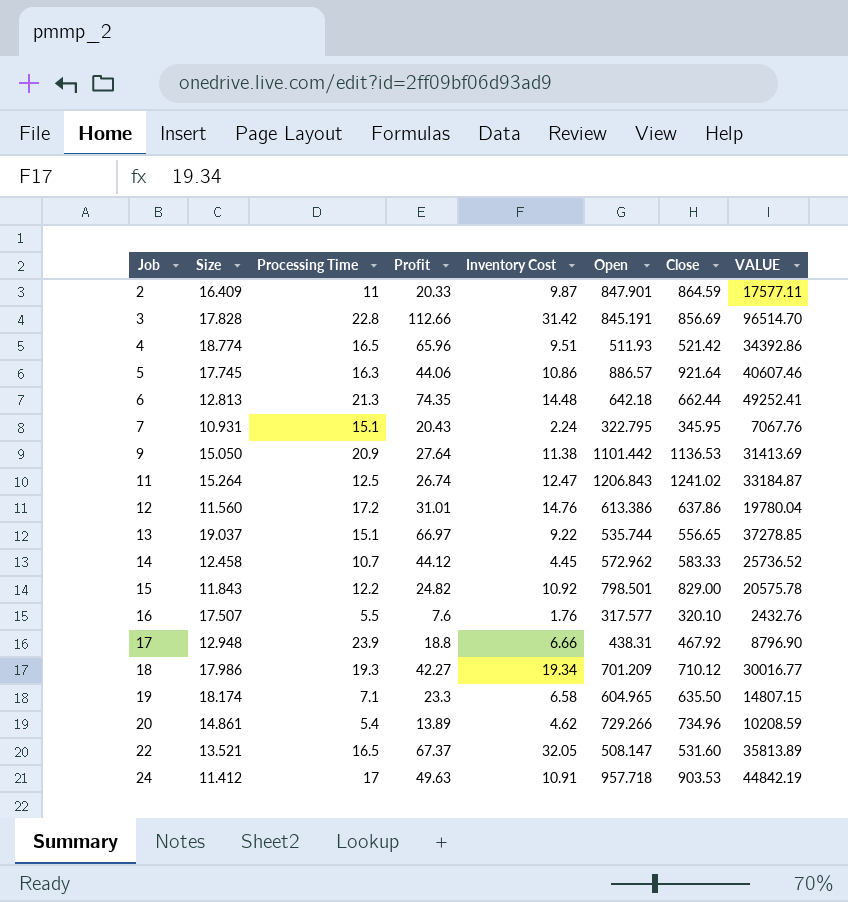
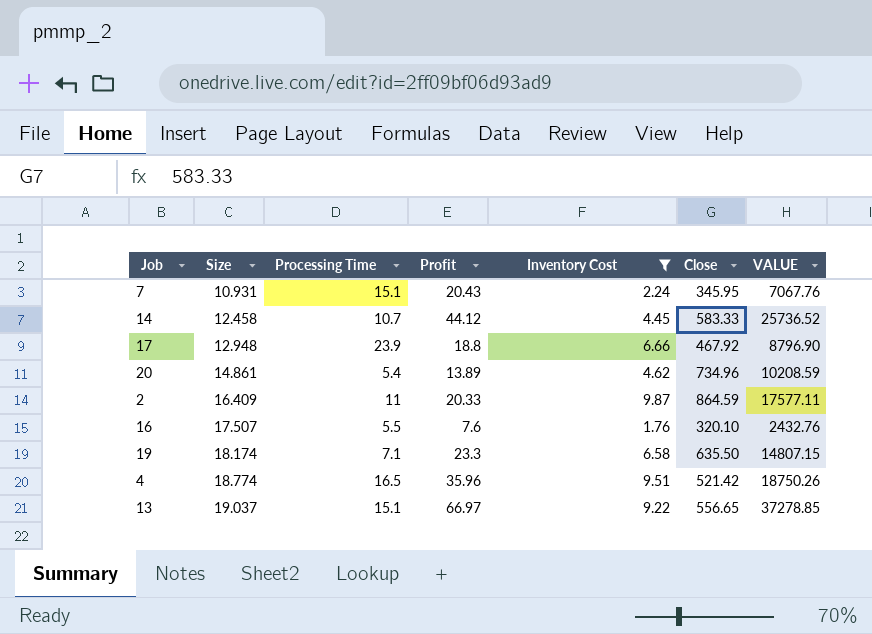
filter: none -> Inventory Cost <= 9.87
row order: Job ascending -> Size ascending
column Open | position: 6 -> none
4 | Profit: 65.96 -> 35.96
4 | VALUE: 34392.86 -> 18750.26

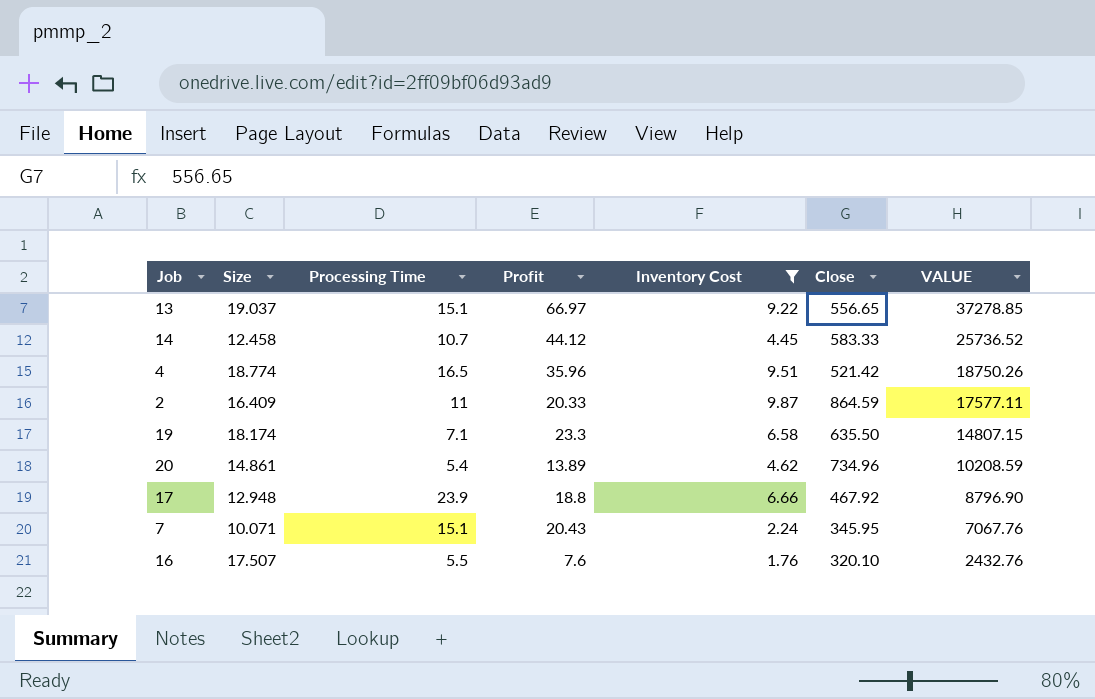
row order: Size ascending -> VALUE descending
7 | Size: 10.931 -> 10.071

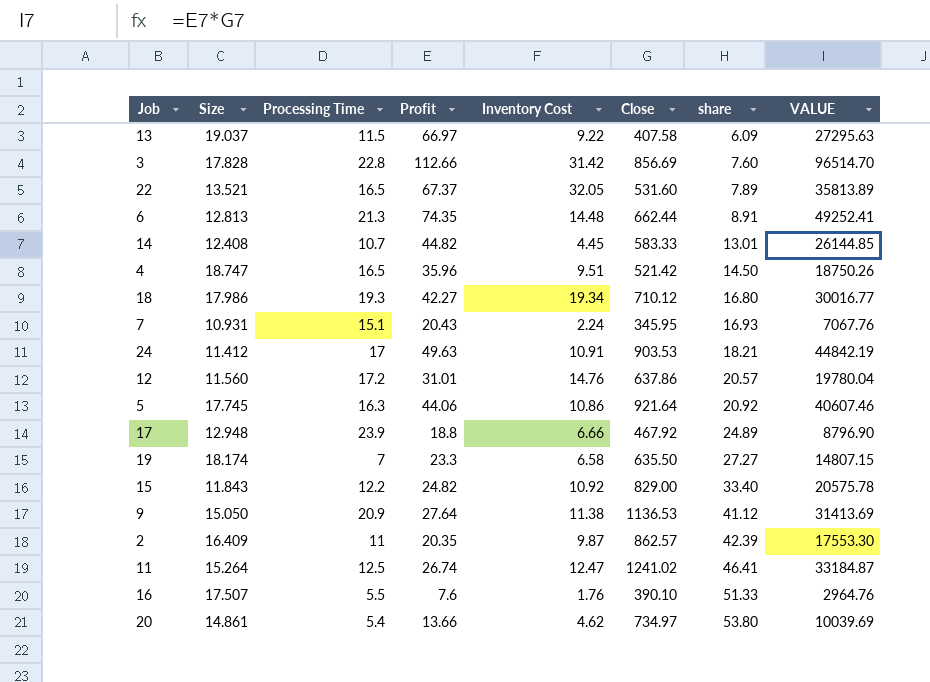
filter: Inventory Cost <= 9.87 -> none
row order: VALUE descending -> share ascending
column share | formula: none -> [Close] / [Profit]
13 | Processing Time: 15.1 -> 11.5
13 | Close: 556.65 -> 407.58
13 | VALUE: 37278.85 -> 27295.63
14 | Size: 12.458 -> 12.408
14 | Profit: 44.12 -> 44.82
14 | VALUE: 25736.52 -> 26144.85
4 | Size: 18.774 -> 18.747
7 | Size: 10.071 -> 10.931
19 | Processing Time: 7.1 -> 7
2 | Profit: 20.33 -> 20.35
2 | Close: 864.59 -> 862.57
2 | VALUE: 17577.11 -> 17553.30
16 | Close: 320.10 -> 390.10
16 | VALUE: 2432.76 -> 2964.76
20 | Profit: 13.89 -> 13.66
20 | Close: 734.96 -> 734.97
20 | VALUE: 10208.59 -> 10039.69

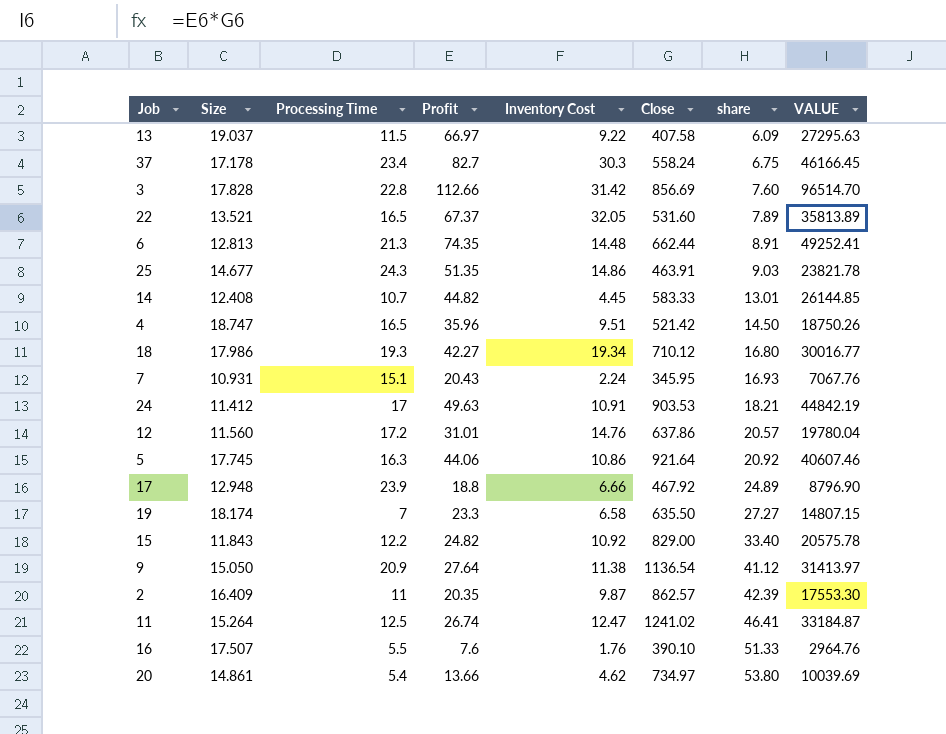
row 37: none -> 17.178 | 23.4 | 82.7 | 30.3 | 558.24 | 6.75 | 46166.45
row 25: none -> 14.677 | 24.3 | 51.35 | 14.86 | 463.91 | 9.03 | 23821.78
9 | Close: 1136.53 -> 1136.54
9 | VALUE: 31413.69 -> 31413.97

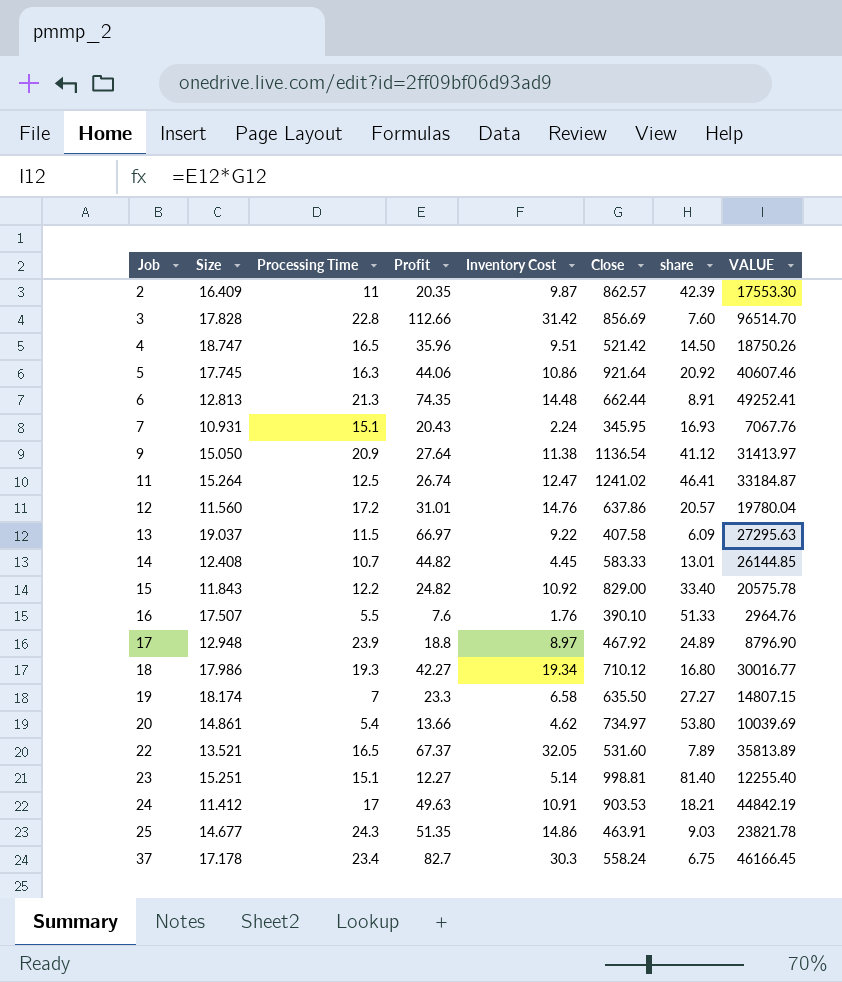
row order: share ascending -> Job ascending
17 | Inventory Cost: 6.66 -> 8.97
row 23: none -> 15.251 | 15.1 | 12.27 | 5.14 | 998.81 | 81.40 | 12255.40

